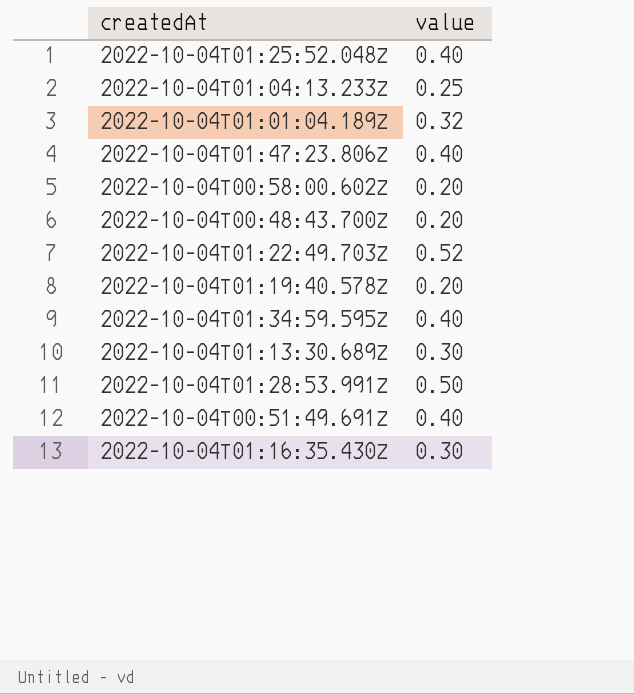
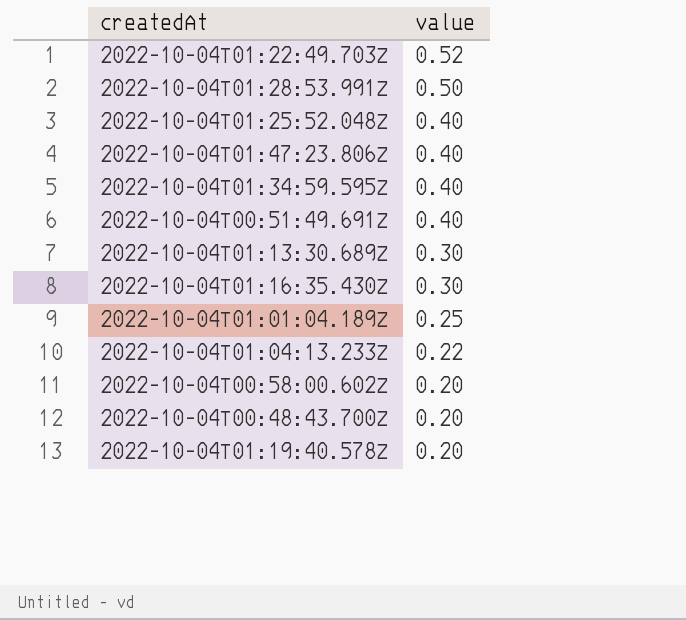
row order: none -> value descending
2022-10-04T01:01:04.189Z | value: 0.32 -> 0.25
2022-10-04T01:04:13.233Z | value: 0.25 -> 0.22

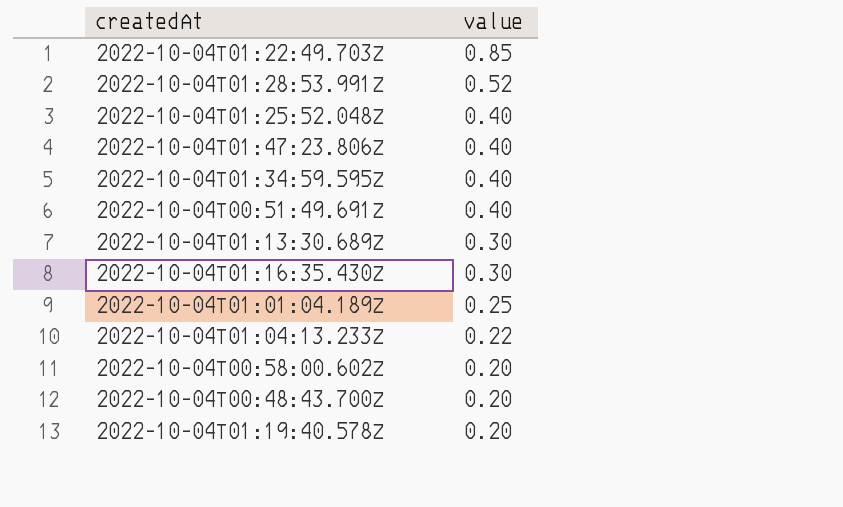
2022-10-04T01:22:49.703Z | value: 0.52 -> 0.85
2022-10-04T01:28:53.991Z | value: 0.50 -> 0.52

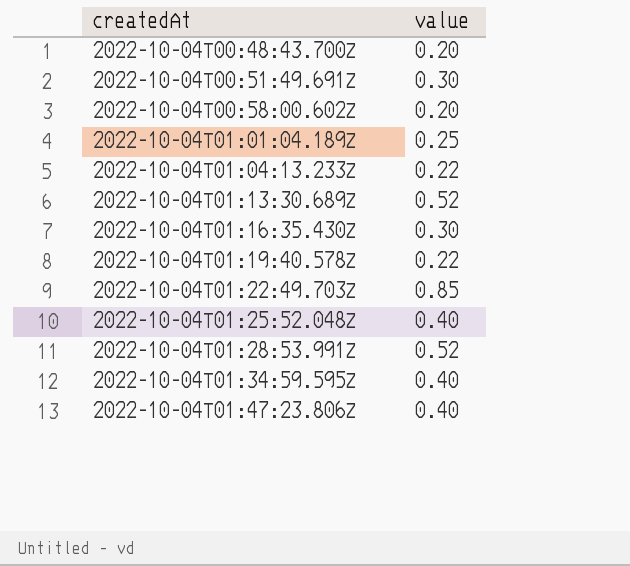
row order: value descending -> createdAt ascending
2022-10-04T00:51:49.691Z | value: 0.40 -> 0.30
2022-10-04T01:13:30.689Z | value: 0.30 -> 0.52
2022-10-04T01:19:40.578Z | value: 0.20 -> 0.22

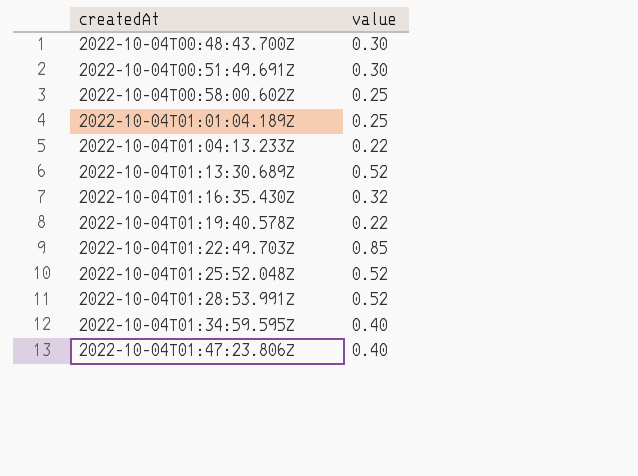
2022-10-04T00:48:43.700Z | value: 0.20 -> 0.30
2022-10-04T00:58:00.602Z | value: 0.20 -> 0.25
2022-10-04T01:16:35.430Z | value: 0.30 -> 0.32
2022-10-04T01:25:52.048Z | value: 0.40 -> 0.52

